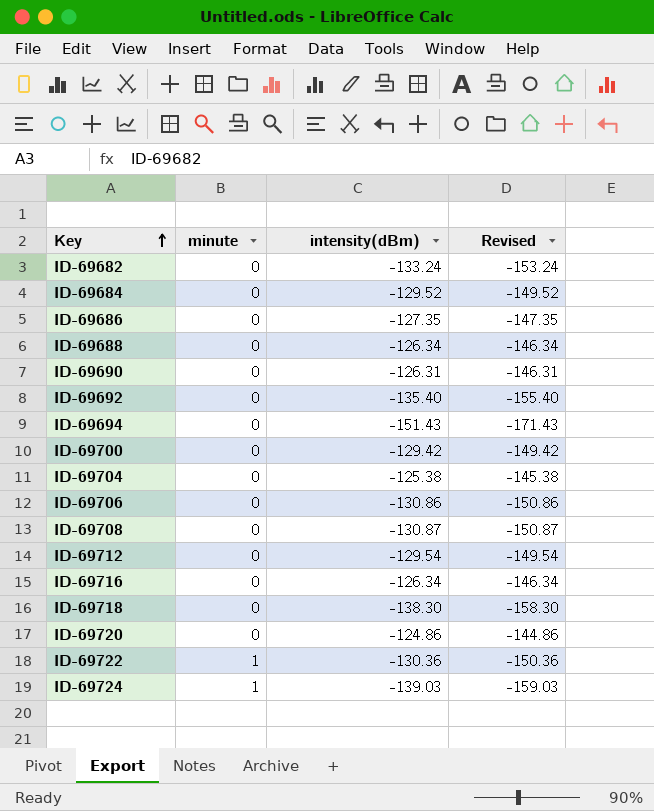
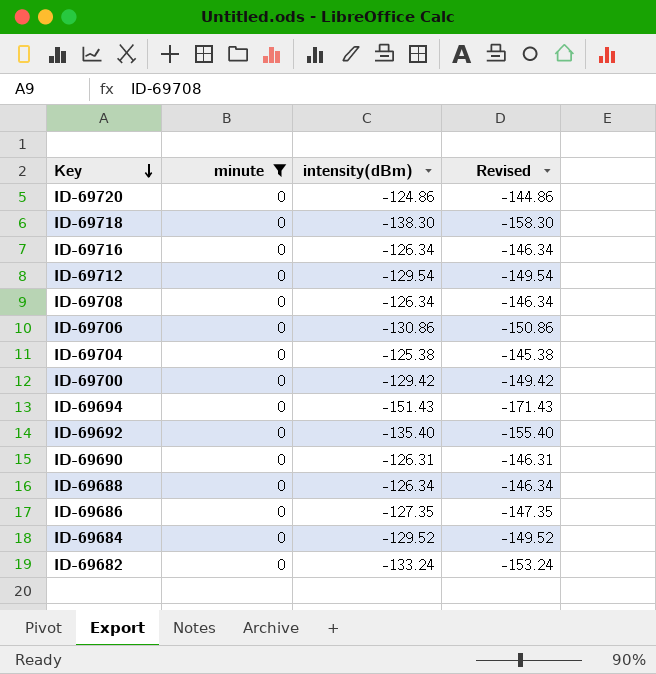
filter: none -> minute = 0
row order: Key ascending -> Key descending
ID-69708 | intensity(dBm): -130.87 -> -126.34
ID-69708 | Revised: -150.87 -> -146.34

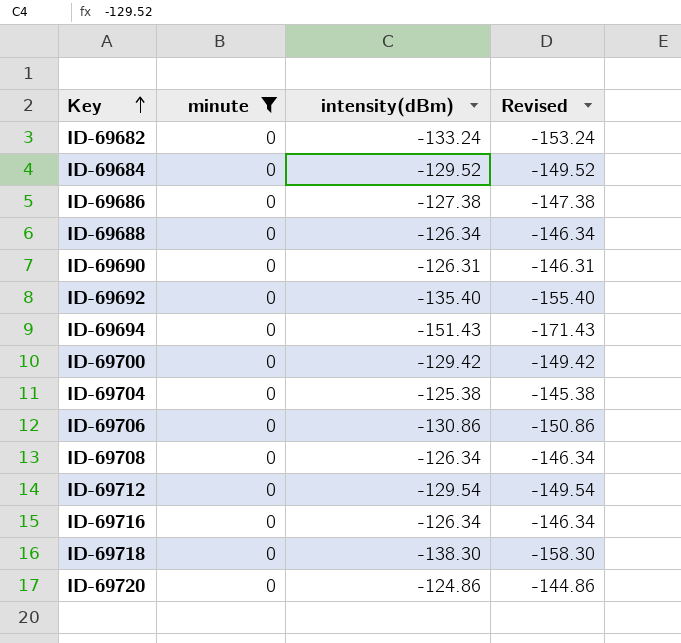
row order: Key descending -> Key ascending
ID-69686 | intensity(dBm): -127.35 -> -127.38
ID-69686 | Revised: -147.35 -> -147.38

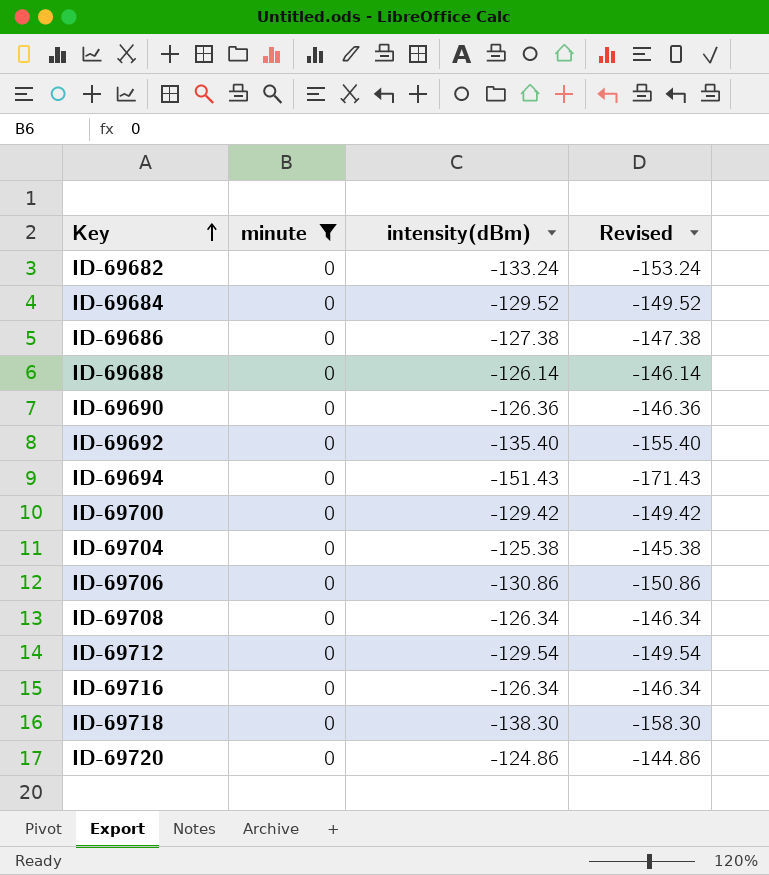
ID-69688 | intensity(dBm): -126.34 -> -126.14
ID-69688 | Revised: -146.34 -> -146.14
ID-69690 | intensity(dBm): -126.31 -> -126.36
ID-69690 | Revised: -146.31 -> -146.36

